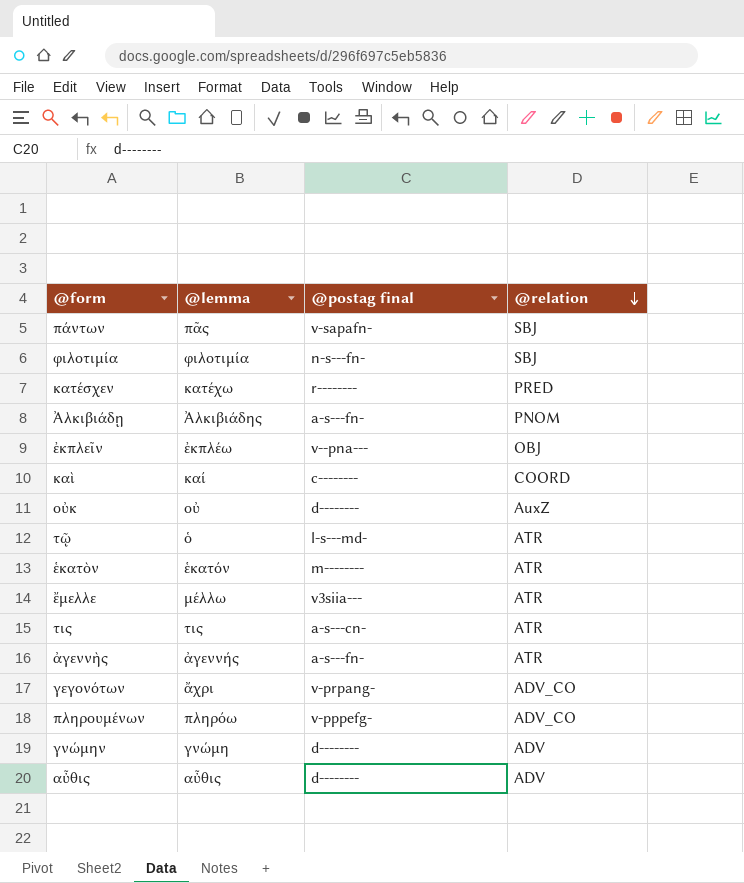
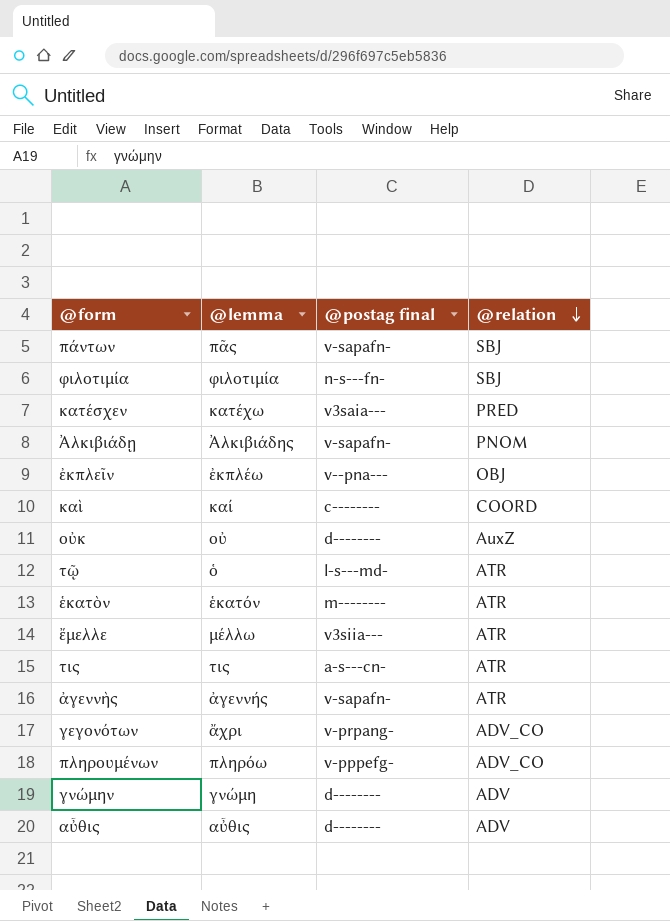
κατέσχεν | @postag final: r-------- -> v3saia---
Ἀλκιβιάδῃ | @postag final: a-s---fn- -> v-sapafn-
ἀγεννὴς | @postag final: a-s---fn- -> v-sapafn-

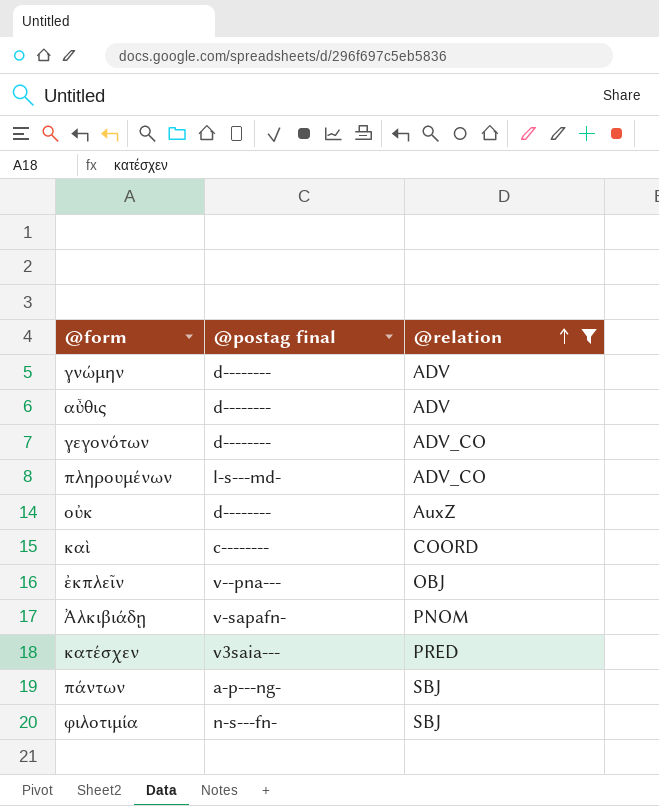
filter: none -> @relation != ATR
row order: @relation descending -> @relation ascending
column @lemma | position: 2 -> none
γεγονότων | @postag final: v-prpang- -> d--------
πληρουμένων | @postag final: v-pppefg- -> l-s---md-
πάντων | @postag final: v-sapafn- -> a-p---ng-

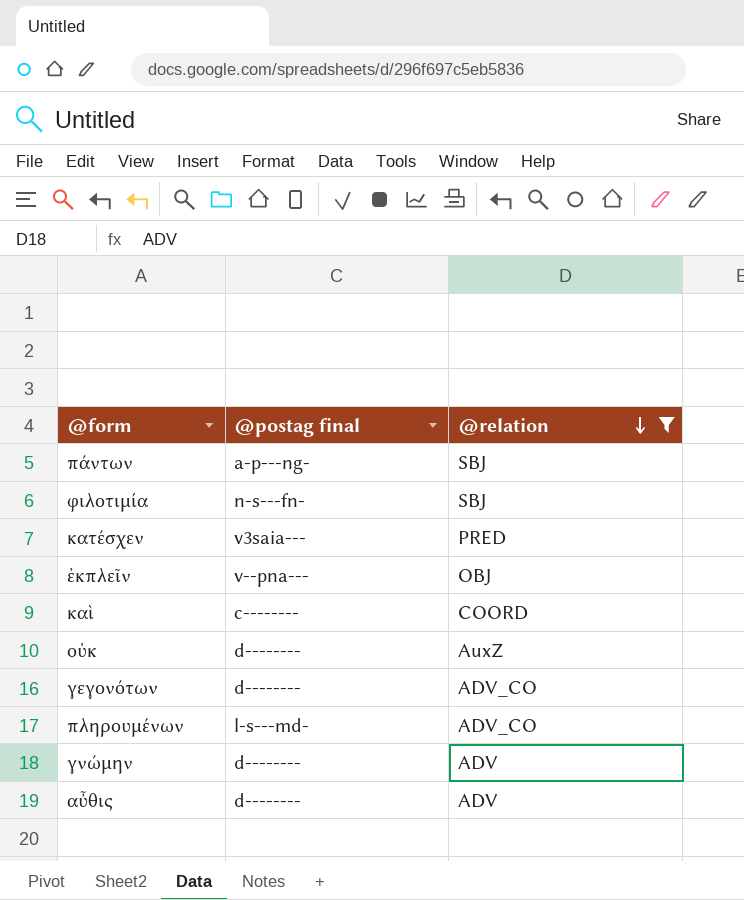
row order: @relation ascending -> @relation descending
row Ἀλκιβιάδῃ: v-sapafn- | PNOM -> none

